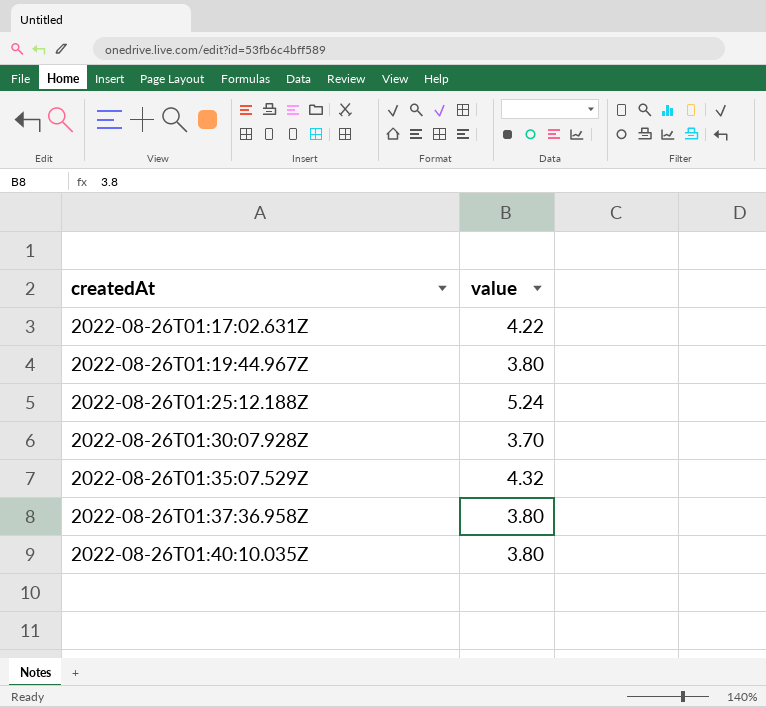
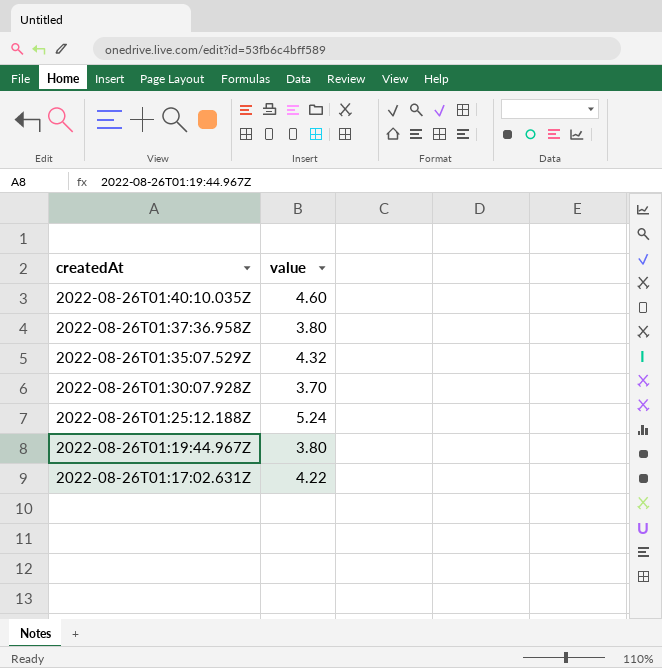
row order: createdAt ascending -> createdAt descending
2022-08-26T01:40:10.035Z | value: 3.80 -> 4.60

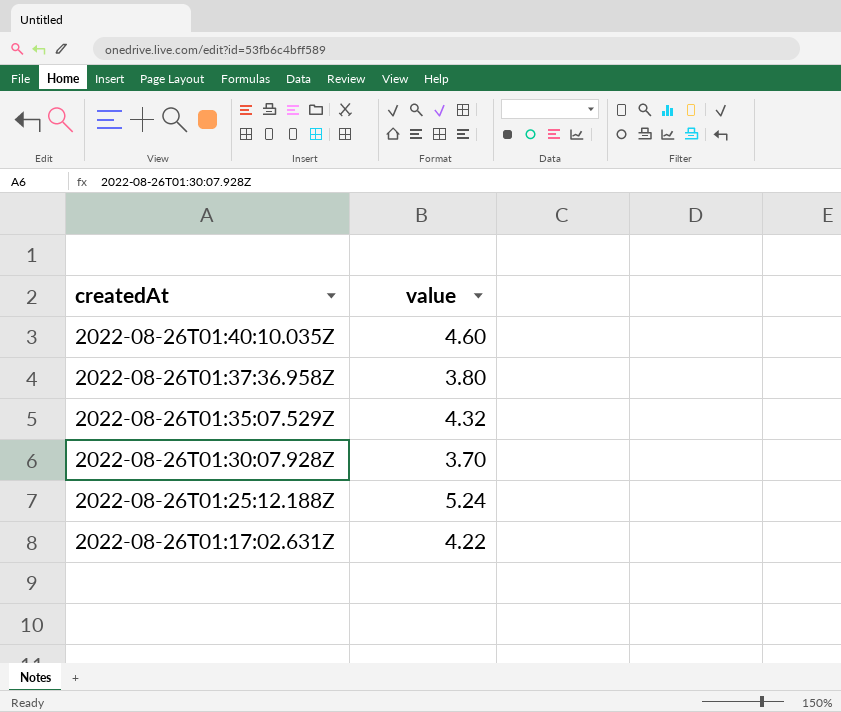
row 2022-08-26T01:19:44.967Z: 3.80 -> none

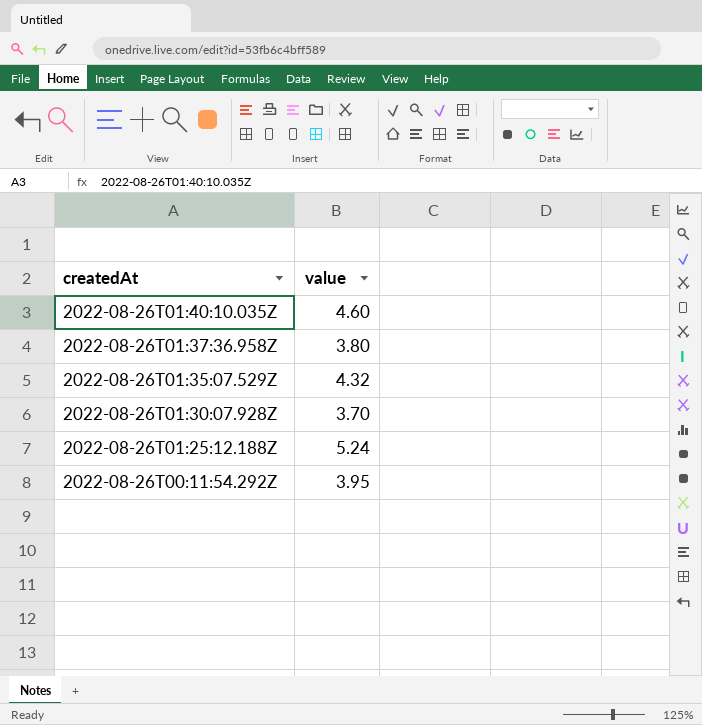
row 2022-08-26T01:17:02.631Z: 4.22 -> none
row 2022-08-26T00:11:54.292Z: none -> 3.95

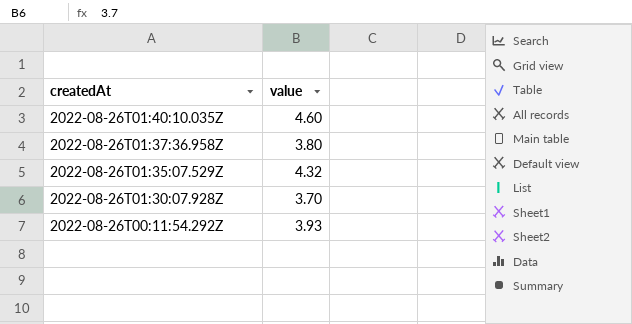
row 2022-08-26T01:25:12.188Z: 5.24 -> none
2022-08-26T00:11:54.292Z | value: 3.95 -> 3.93

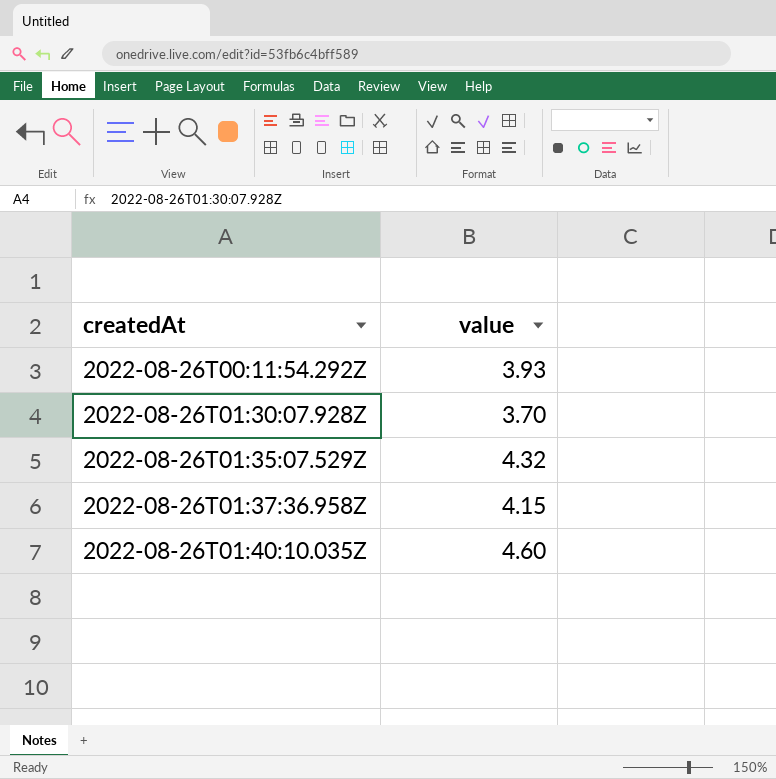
row order: createdAt descending -> createdAt ascending
2022-08-26T01:37:36.958Z | value: 3.80 -> 4.15

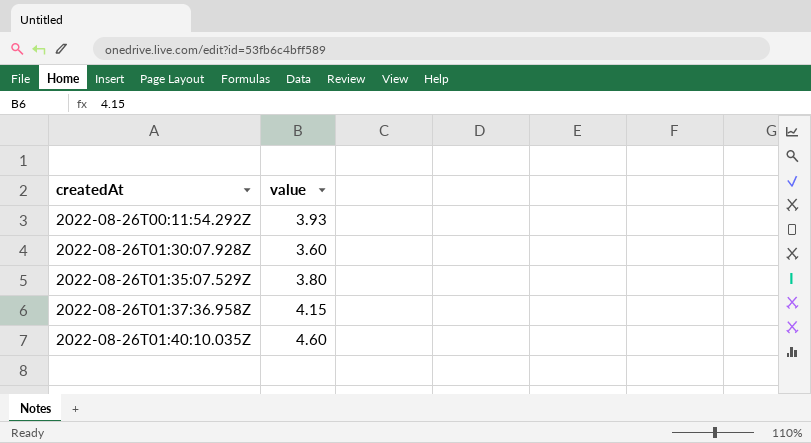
2022-08-26T01:30:07.928Z | value: 3.70 -> 3.60
2022-08-26T01:35:07.529Z | value: 4.32 -> 3.80

